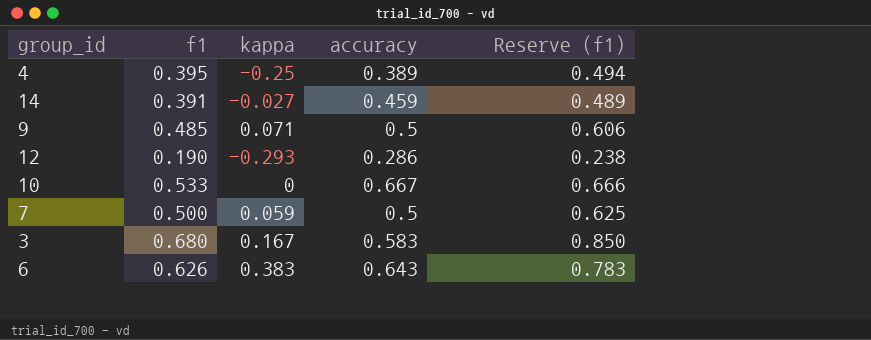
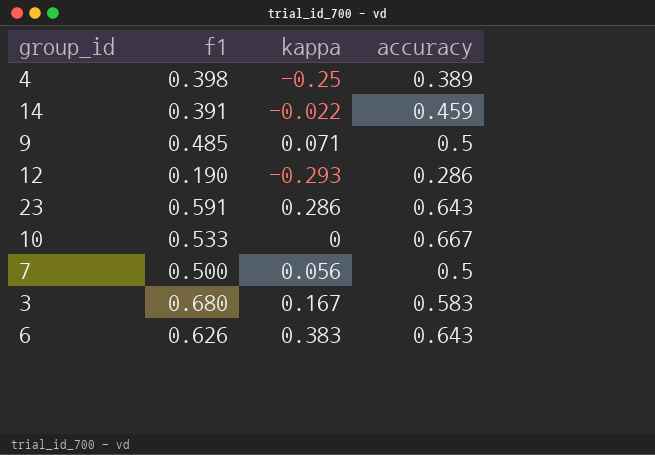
column Reserve (f1) | formula: [f1] * 1.25 -> none
4 | f1: 0.395 -> 0.398
14 | kappa: -0.027 -> -0.022
row 23: none -> 0.591 | 0.286 | 0.643
7 | kappa: 0.059 -> 0.056

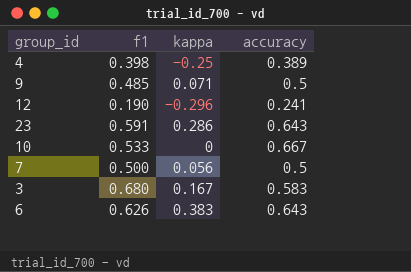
row 14: 0.391 | -0.022 | 0.459 -> none
12 | kappa: -0.293 -> -0.296
12 | accuracy: 0.286 -> 0.241

